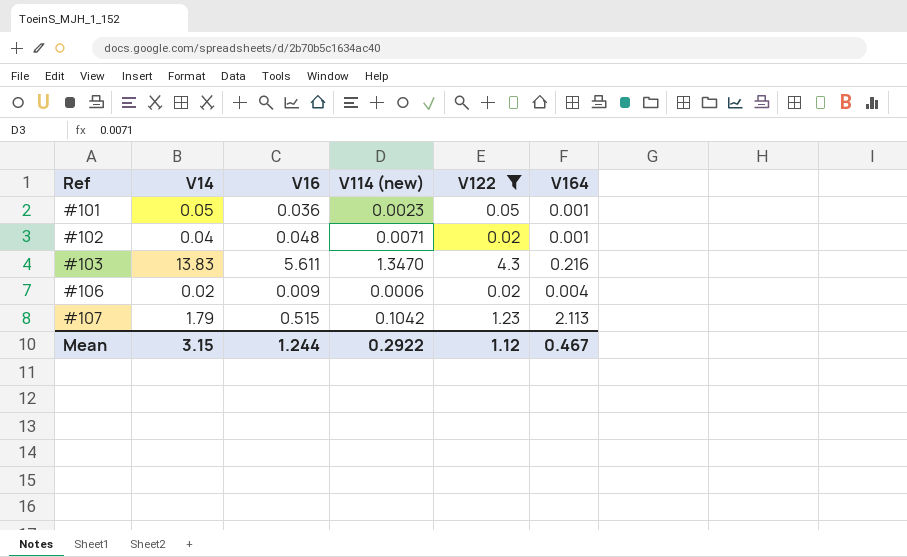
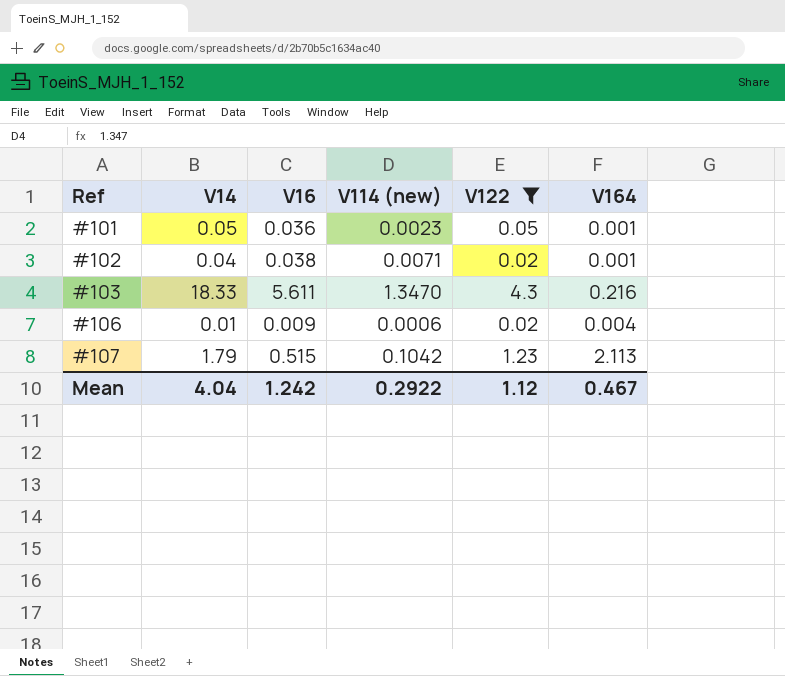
#102 | V16: 0.048 -> 0.038
#103 | V14: 13.83 -> 18.33
#106 | V14: 0.02 -> 0.01
Mean | V14: 3.15 -> 4.04
Mean | V16: 1.244 -> 1.242

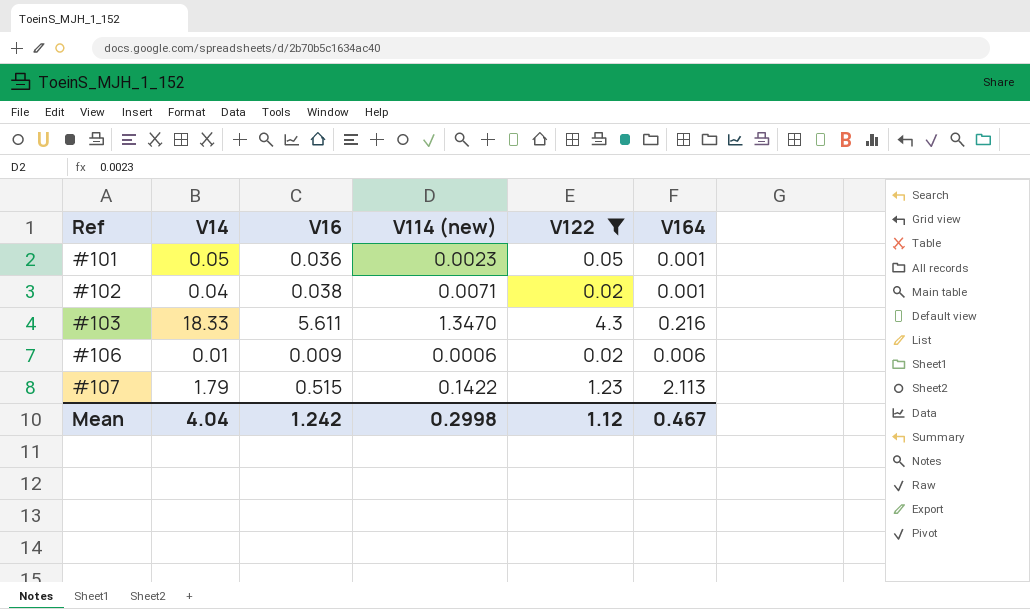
#106 | V164: 0.004 -> 0.006
#107 | V114 (new): 0.1042 -> 0.1422
Mean | V114 (new): 0.2922 -> 0.2998

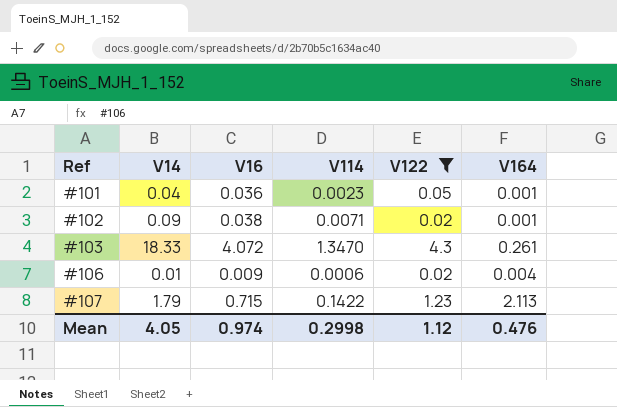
column name: V114 (new) -> V114
#101 | V14: 0.05 -> 0.04
#102 | V14: 0.04 -> 0.09
#103 | V16: 5.611 -> 4.072
#103 | V164: 0.216 -> 0.261
#106 | V164: 0.006 -> 0.004
#107 | V16: 0.515 -> 0.715
Mean | V14: 4.04 -> 4.05
Mean | V16: 1.242 -> 0.974
Mean | V164: 0.467 -> 0.476

